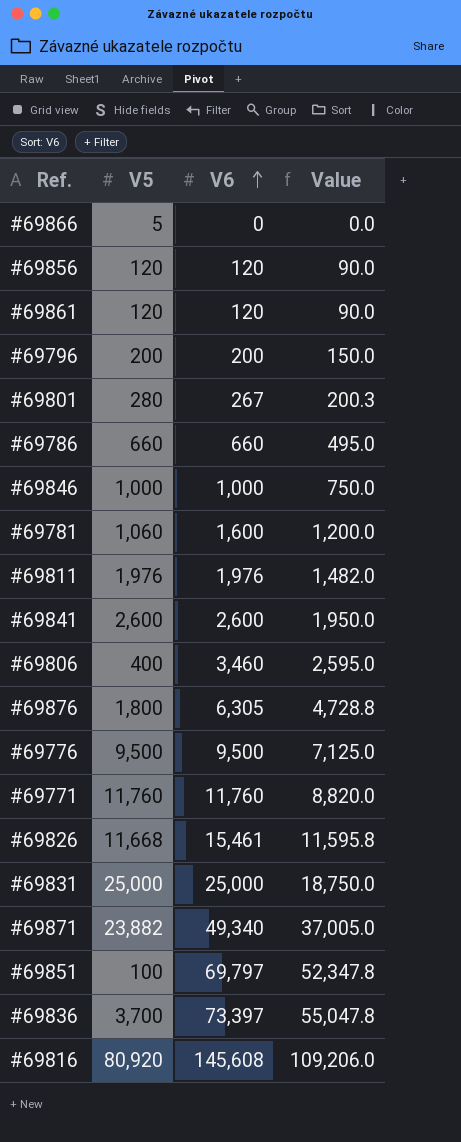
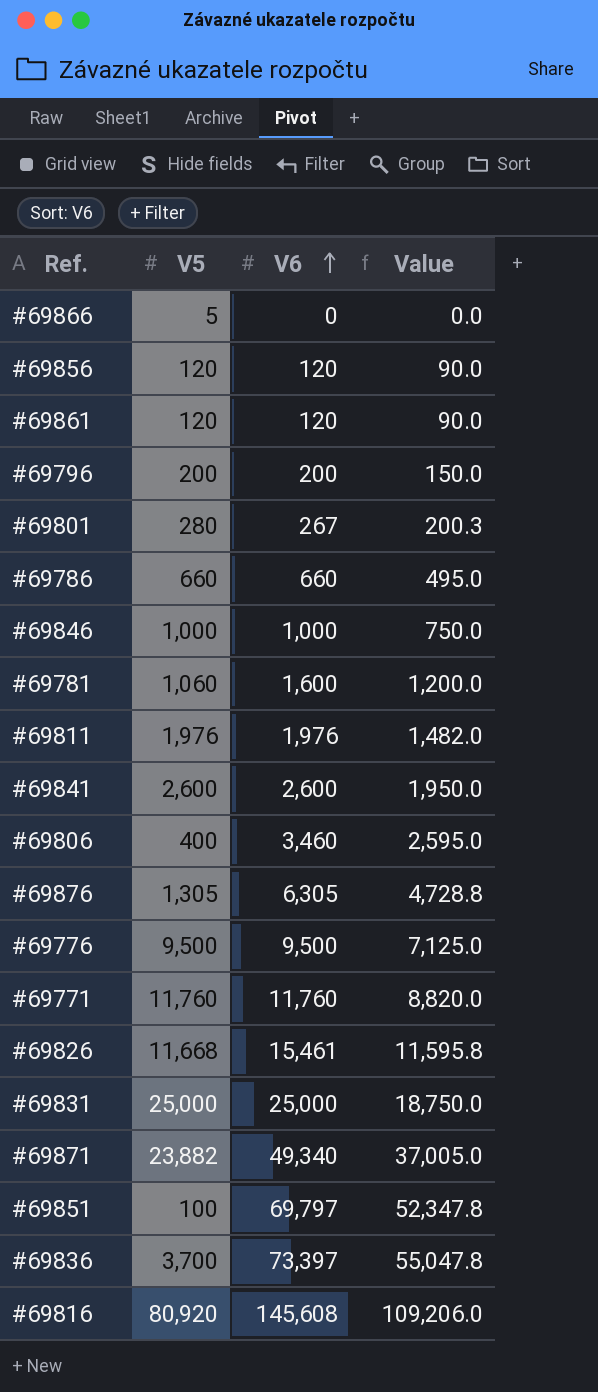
#69876 | V5: 1,800 -> 1,305

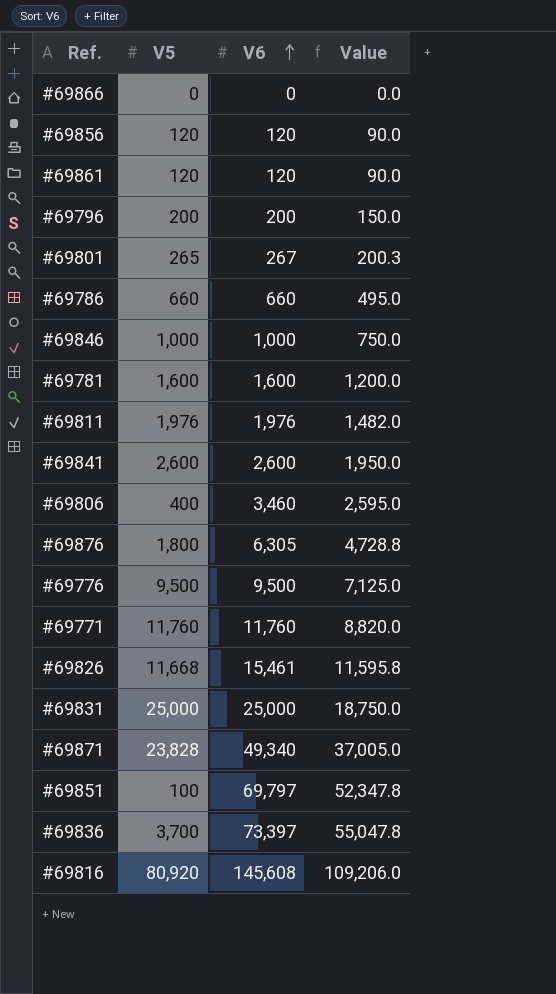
#69866 | V5: 5 -> 0
#69801 | V5: 280 -> 265
#69781 | V5: 1,060 -> 1,600
#69876 | V5: 1,305 -> 1,800
#69871 | V5: 23,882 -> 23,828

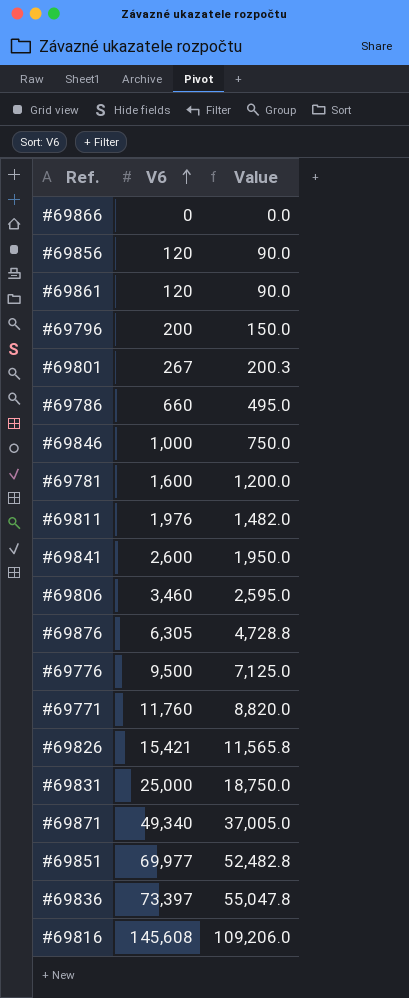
column V5 | position: 2 -> none
#69826 | V6: 15,461 -> 15,421
#69826 | Value: 11,595.8 -> 11,565.8
#69851 | V6: 69,797 -> 69,977
#69851 | Value: 52,347.8 -> 52,482.8

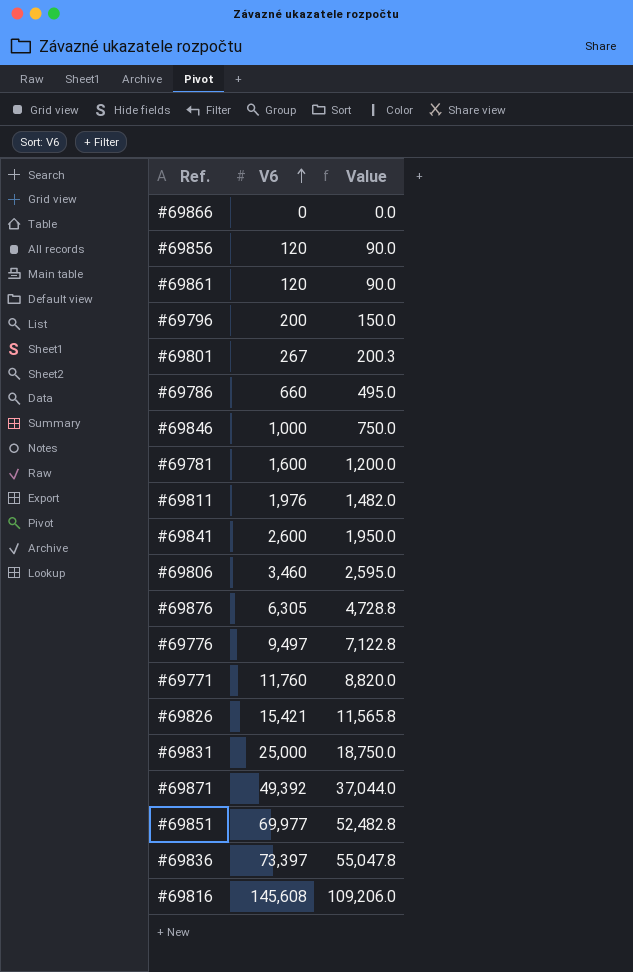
#69776 | V6: 9,500 -> 9,497
#69776 | Value: 7,125.0 -> 7,122.8
#69871 | V6: 49,340 -> 49,392
#69871 | Value: 37,005.0 -> 37,044.0

